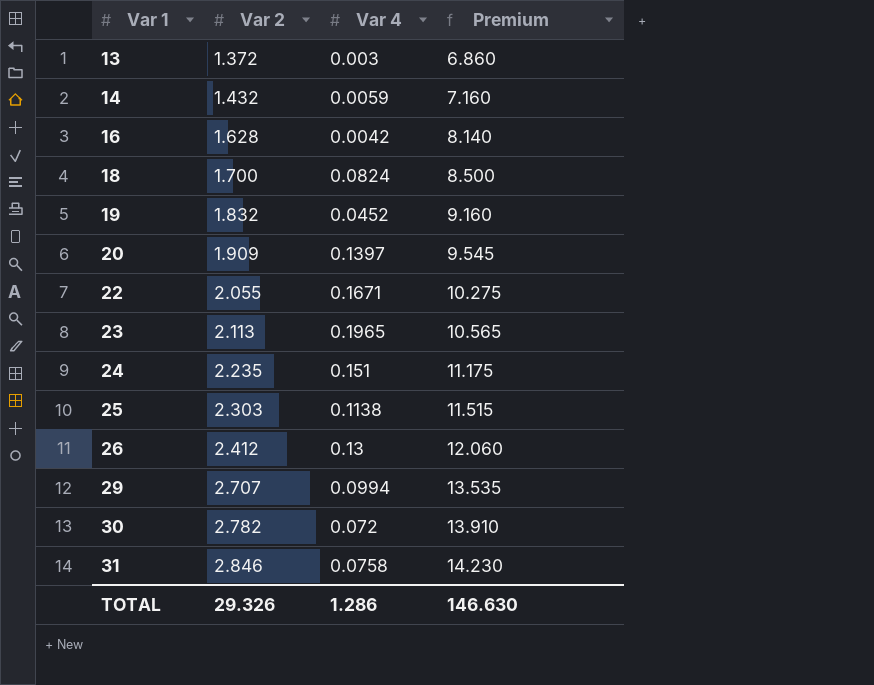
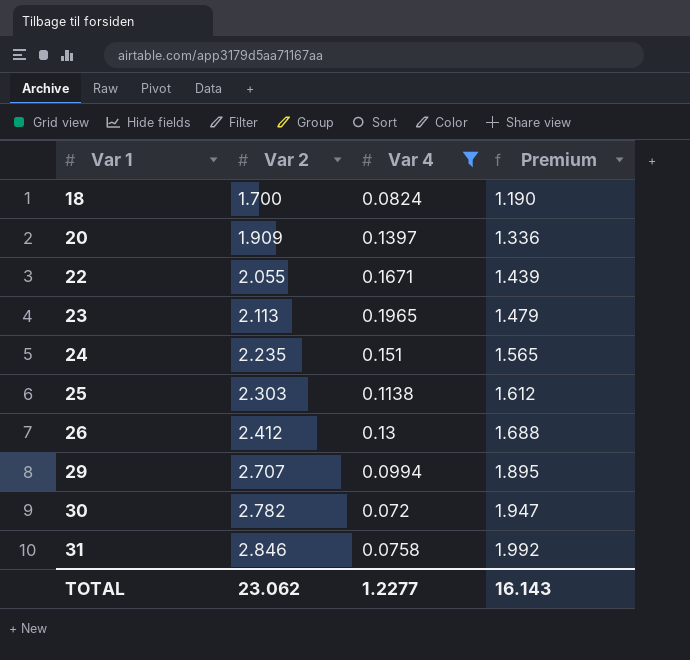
filter: none -> Var 4 >= 0.072
column Premium | formula: [Var 2] * 5 -> [Var 2] * 0.7
TOTAL | Var 2: 29.326 -> 23.062
TOTAL | Var 4: 1.286 -> 1.2277
TOTAL | Premium: 146.630 -> 16.143

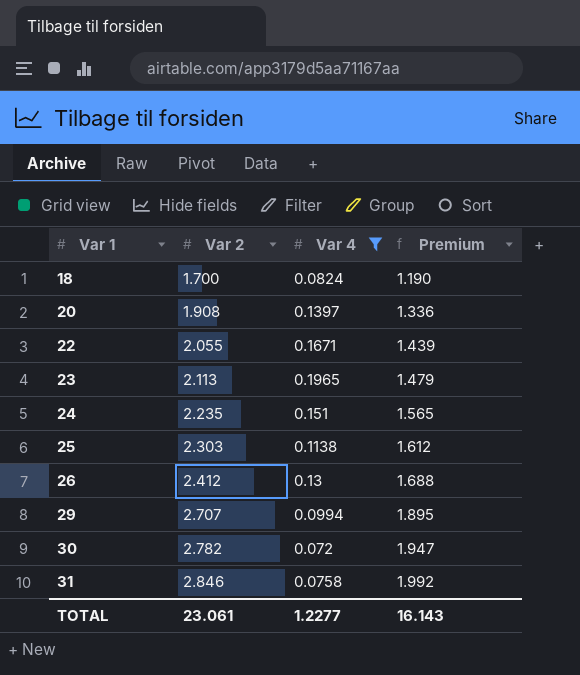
20 | Var 2: 1.909 -> 1.908
TOTAL | Var 2: 23.062 -> 23.061

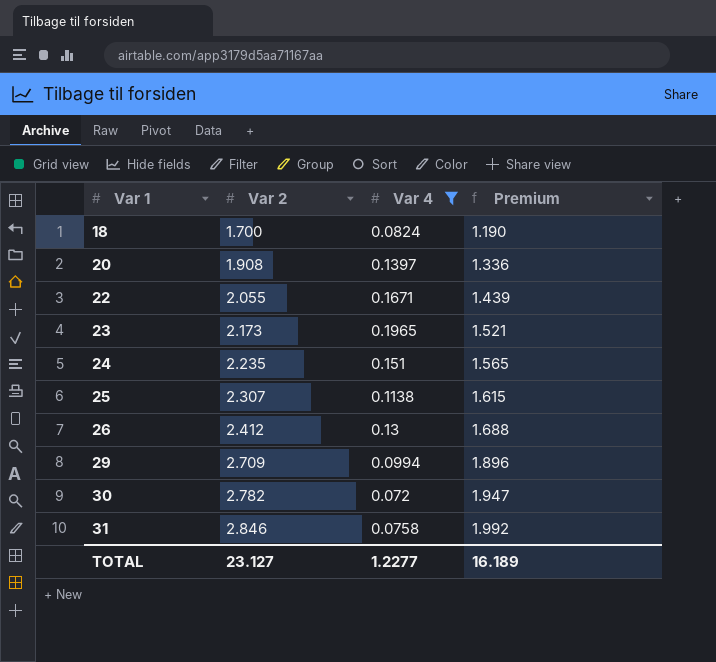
23 | Var 2: 2.113 -> 2.173
23 | Premium: 1.479 -> 1.521
25 | Var 2: 2.303 -> 2.307
25 | Premium: 1.612 -> 1.615
29 | Var 2: 2.707 -> 2.709
29 | Premium: 1.895 -> 1.896
TOTAL | Var 2: 23.061 -> 23.127
TOTAL | Premium: 16.143 -> 16.189

